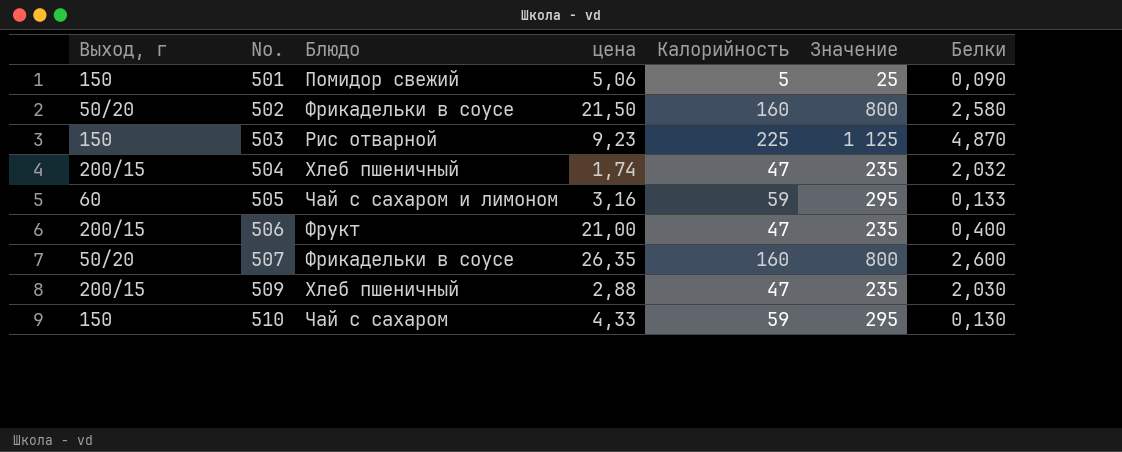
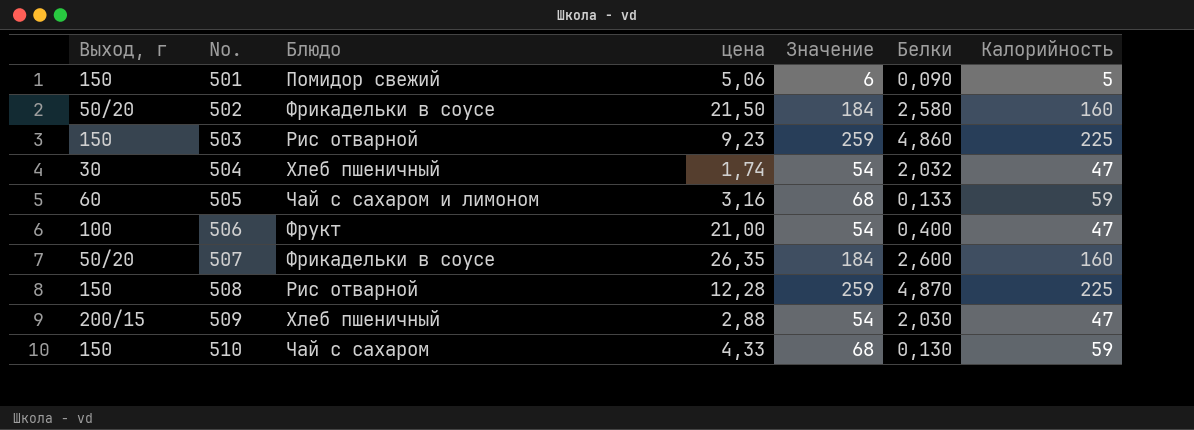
column Значение | formula: [Калорийность] * 5 -> [Калорийность] * 1,15
column Калорийность | position: 5 -> 7
503 | Белки: 4,870 -> 4,860
504 | Выход, г: 200/15 -> 30
506 | Выход, г: 200/15 -> 100
row 508: none -> 150 | Рис отварной | 12,28 | 259 | 4,870 | 225

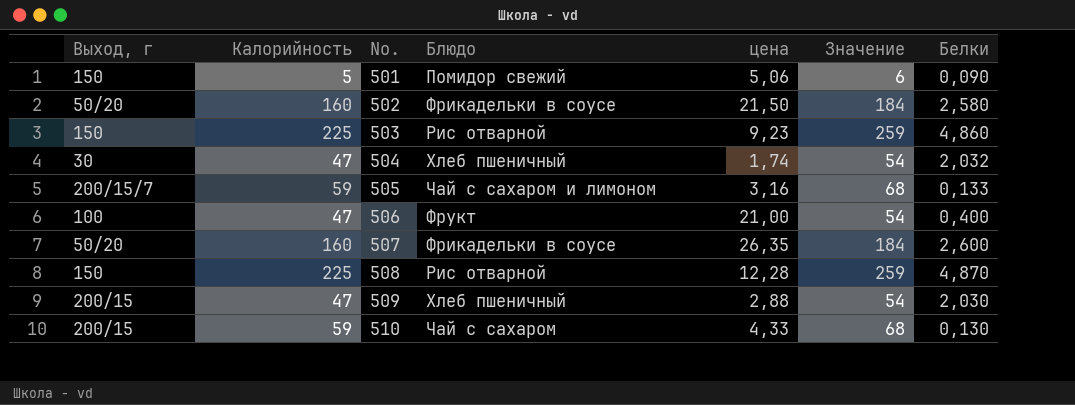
column Калорийность | position: 7 -> 2
505 | Выход, г: 60 -> 200/15/7
510 | Выход, г: 150 -> 200/15

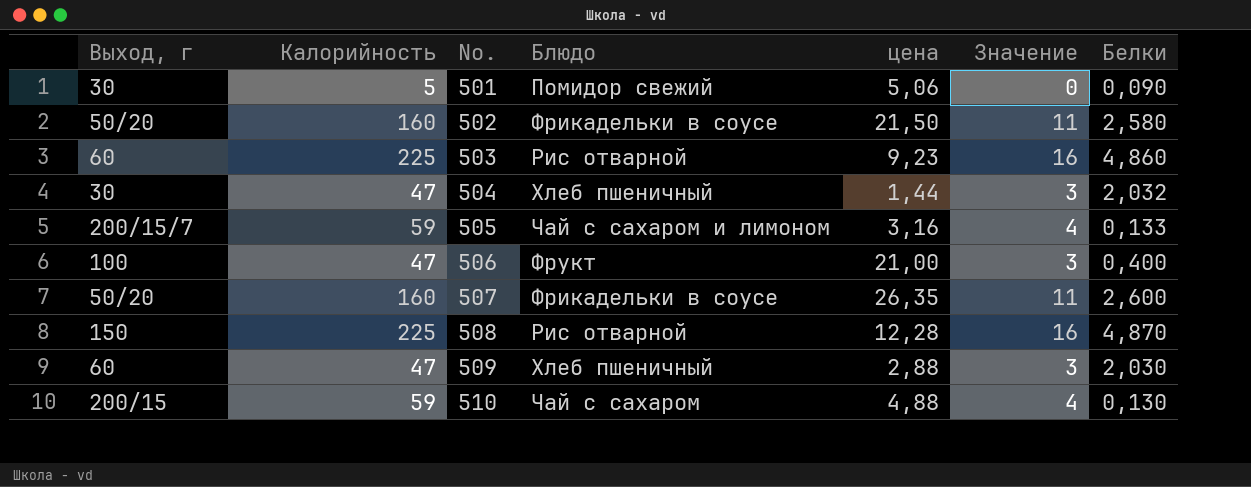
column Значение | formula: [Калорийность] * 1,15 -> [Калорийность] * 0,07
501 | Выход, г: 150 -> 30
503 | Выход, г: 150 -> 60
504 | цена: 1,74 -> 1,44
509 | Выход, г: 200/15 -> 60
510 | цена: 4,33 -> 4,88

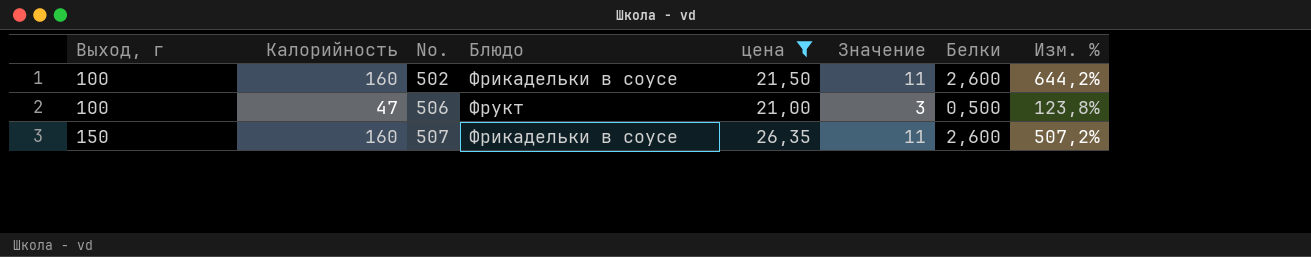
filter: none -> цена >= 21,00
column Изм. % | formula: none -> ([Калорийность] - [цена]) / [цена]
502 | Выход, г: 50/20 -> 100
502 | Белки: 2,580 -> 2,600
506 | Белки: 0,400 -> 0,500
507 | Выход, г: 50/20 -> 150

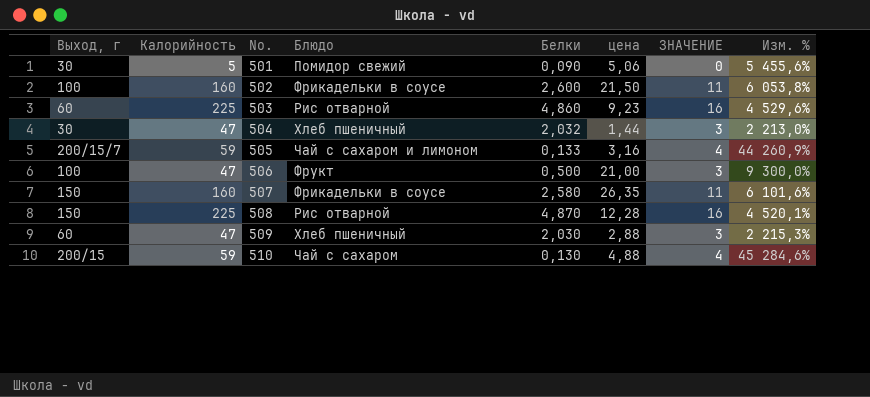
filter: цена >= 21,00 -> none
column Белки | position: 7 -> 5
column name: Значение -> ЗНАЧЕНИЕ
column Изм. % | formula: ([Калорийность] - [цена]) / [цена] -> ([Калорийность] - [Белки]) / [Белки]
507 | Белки: 2,600 -> 2,580

